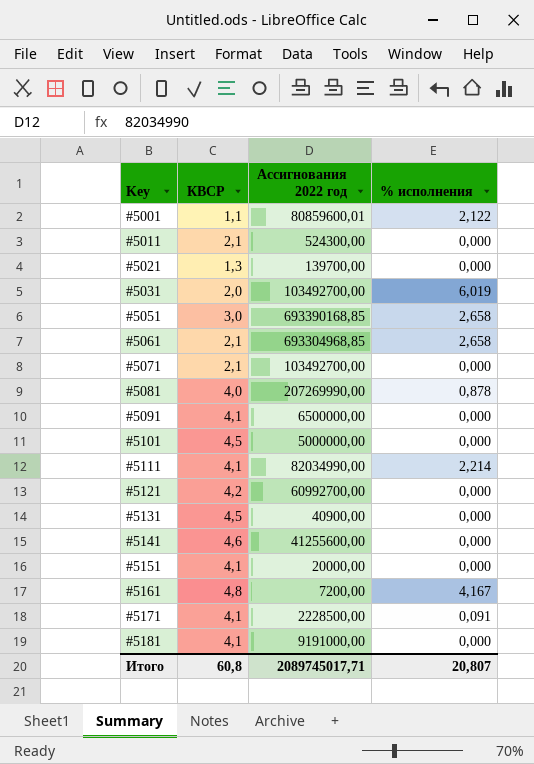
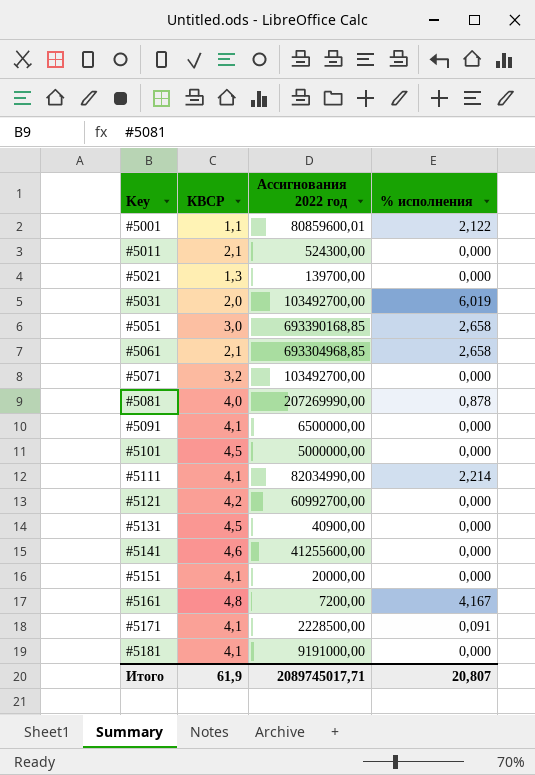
#5071 | КВСР: 2,1 -> 3,2
Итого | КВСР: 60,8 -> 61,9

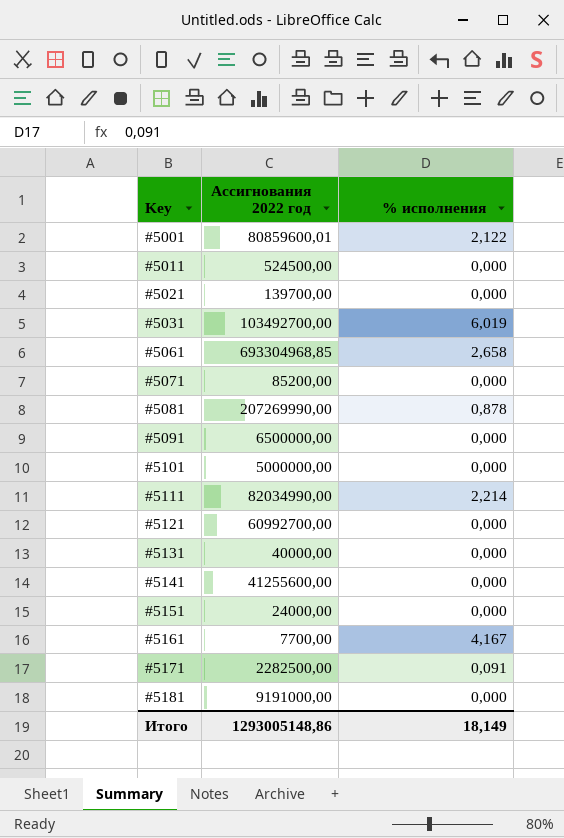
column КВСР | position: 2 -> none
row #5051: 3,0 | 693390168,85 | 2,658 -> none
#5011 | Ассигнования 2022 год: 524300,00 -> 524500,00
#5071 | Ассигнования 2022 год: 103492700,00 -> 85200,00
#5131 | Ассигнования 2022 год: 40900,00 -> 40000,00
#5151 | Ассигнования 2022 год: 20000,00 -> 24000,00
#5161 | Ассигнования 2022 год: 7200,00 -> 7700,00
#5171 | Ассигнования 2022 год: 2228500,00 -> 2282500,00
Итого | Ассигнования 2022 год: 2089745017,71 -> 1293005148,86
Итого | % исполнения: 20,807 -> 18,149

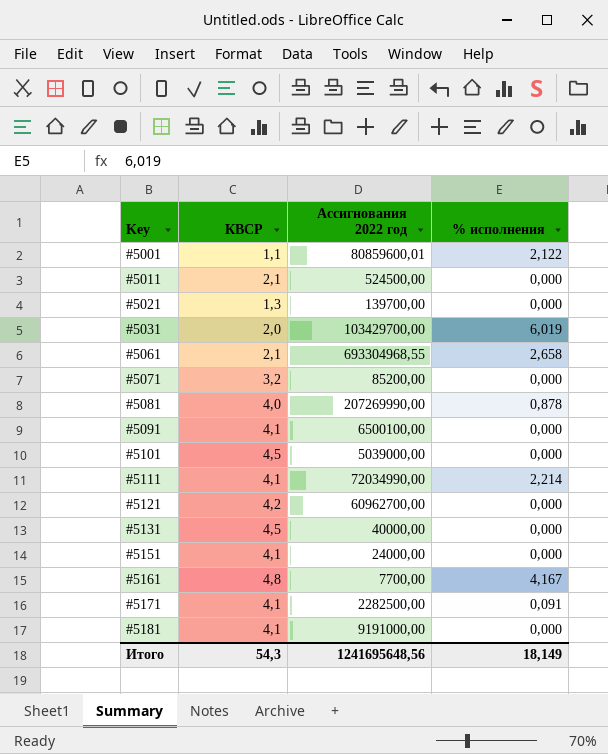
column КВСР | position: none -> 2
row #5141: 41255600,00 | 0,000 -> none
#5031 | Ассигнования 2022 год: 103492700,00 -> 103429700,00
#5061 | Ассигнования 2022 год: 693304968,85 -> 693304968,55
#5091 | Ассигнования 2022 год: 6500000,00 -> 6500100,00
#5101 | Ассигнования 2022 год: 5000000,00 -> 5039000,00
#5111 | Ассигнования 2022 год: 82034990,00 -> 72034990,00
#5121 | Ассигнования 2022 год: 60992700,00 -> 60962700,00
Итого | Ассигнования 2022 год: 1293005148,86 -> 1241695648,56

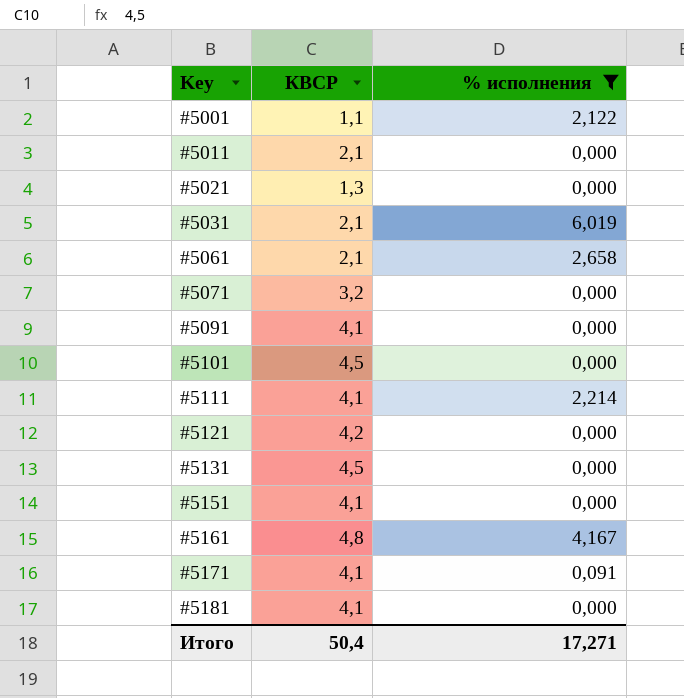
filter: none -> % исполнения != 0,878
column Ассигнования 2022 год | position: 3 -> none
#5031 | КВСР: 2,0 -> 2,1
Итого | КВСР: 54,3 -> 50,4
Итого | % исполнения: 18,149 -> 17,271

